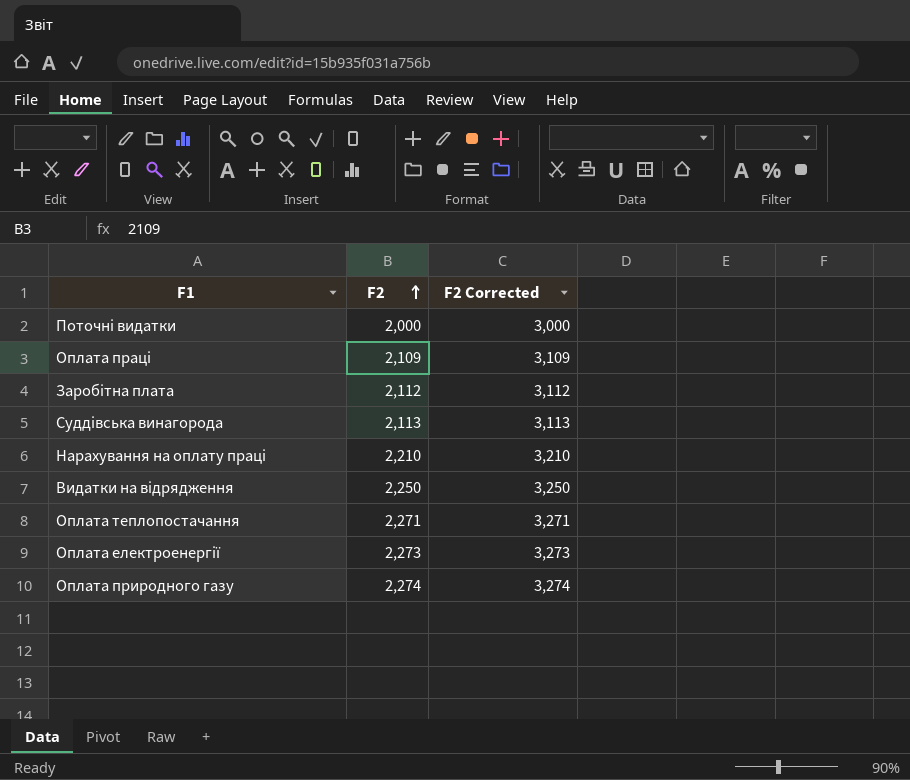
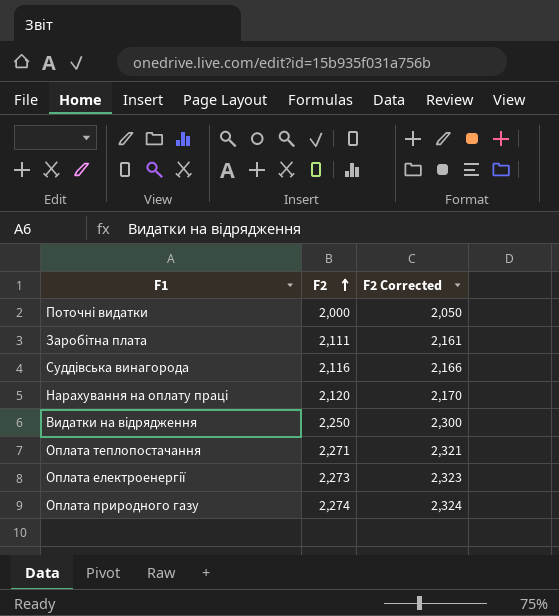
column F2 Corrected | formula: [F2] + 1000 -> [F2] + 50
row Оплата праці: 2,109 | 3,109 -> none
Заробітна плата | F2: 2,112 -> 2,111
Суддівська винагорода | F2: 2,113 -> 2,116
Нарахування на оплату праці | F2: 2,210 -> 2,120

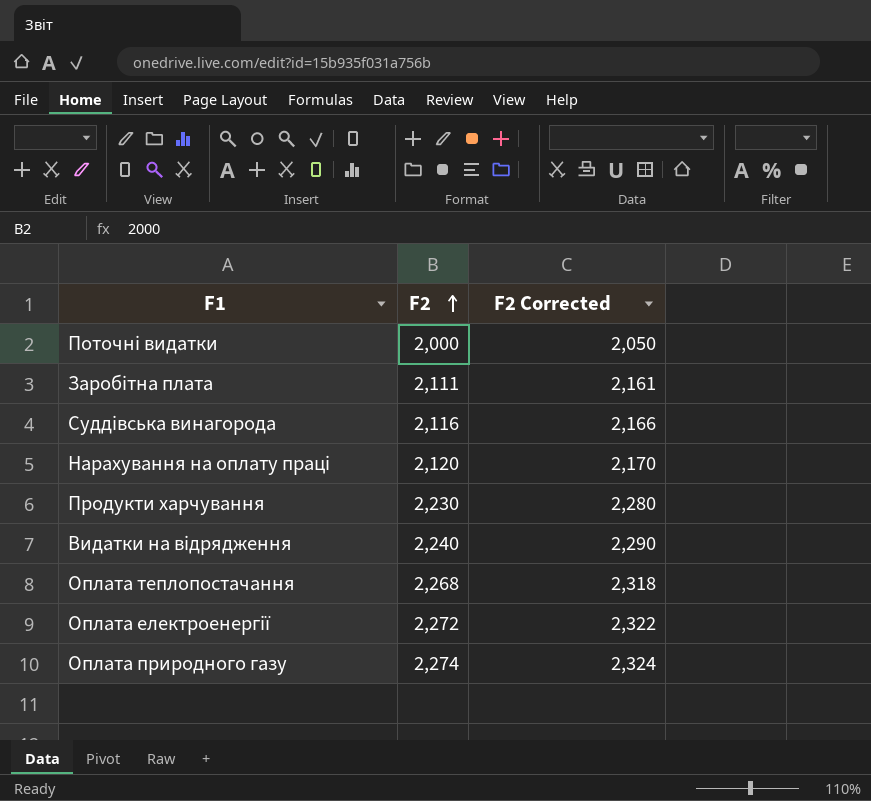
row Продукти харчування: none -> 2,230 | 2,280
Видатки на відрядження | F2: 2,250 -> 2,240
Видатки на відрядження | F2 Corrected: 2,300 -> 2,290
Оплата теплопостачання | F2: 2,271 -> 2,268
Оплата теплопостачання | F2 Corrected: 2,321 -> 2,318
Оплата електроенергії | F2: 2,273 -> 2,272
Оплата електроенергії | F2 Corrected: 2,323 -> 2,322

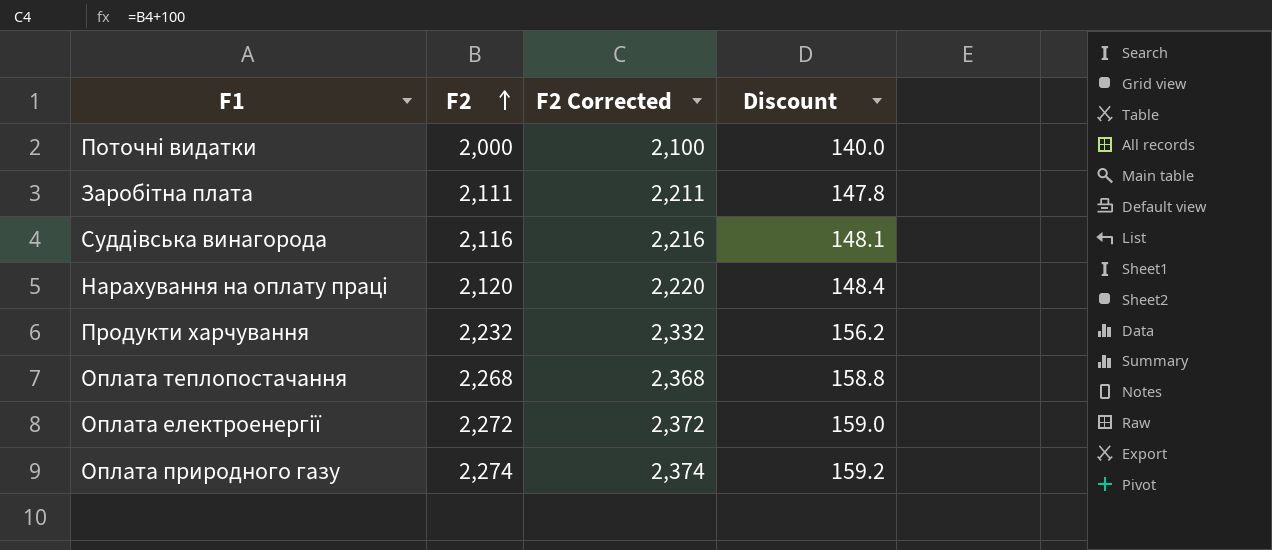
column F2 Corrected | formula: [F2] + 50 -> [F2] + 100
column Discount | formula: none -> [F2] * 0.07
row Видатки на відрядження: 2,240 | 2,290 -> none
Продукти харчування | F2: 2,230 -> 2,232

